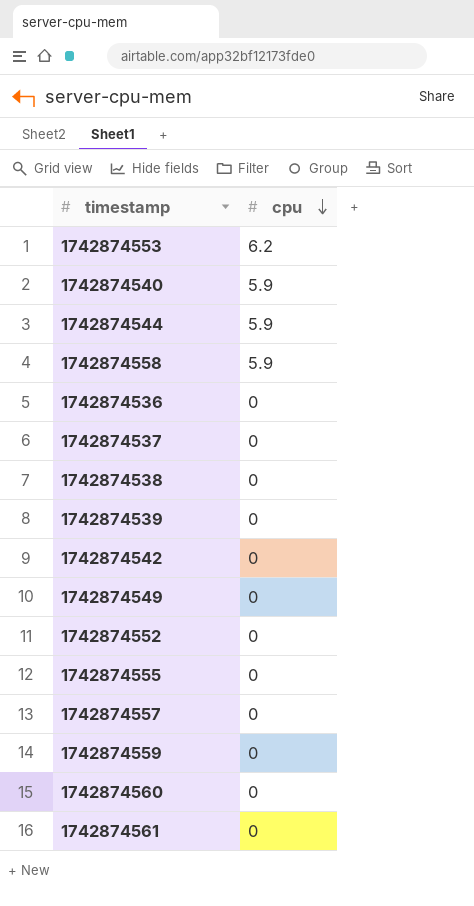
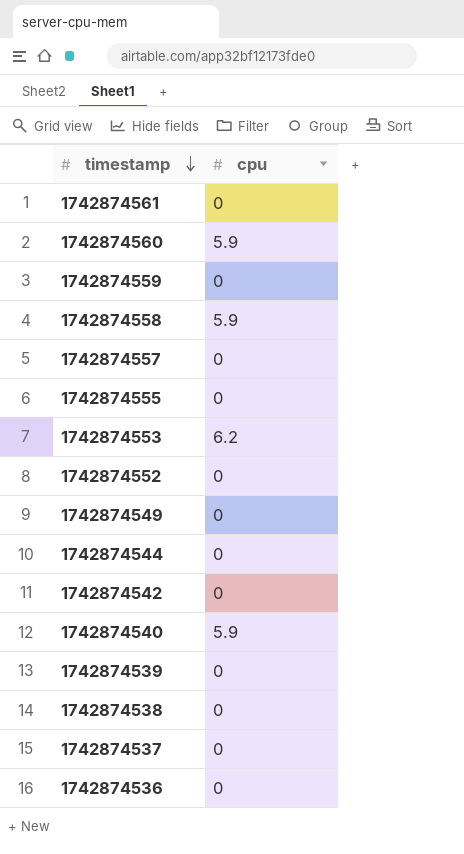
row order: cpu descending -> timestamp descending
1742874560 | cpu: 0 -> 5.9
1742874544 | cpu: 5.9 -> 0

